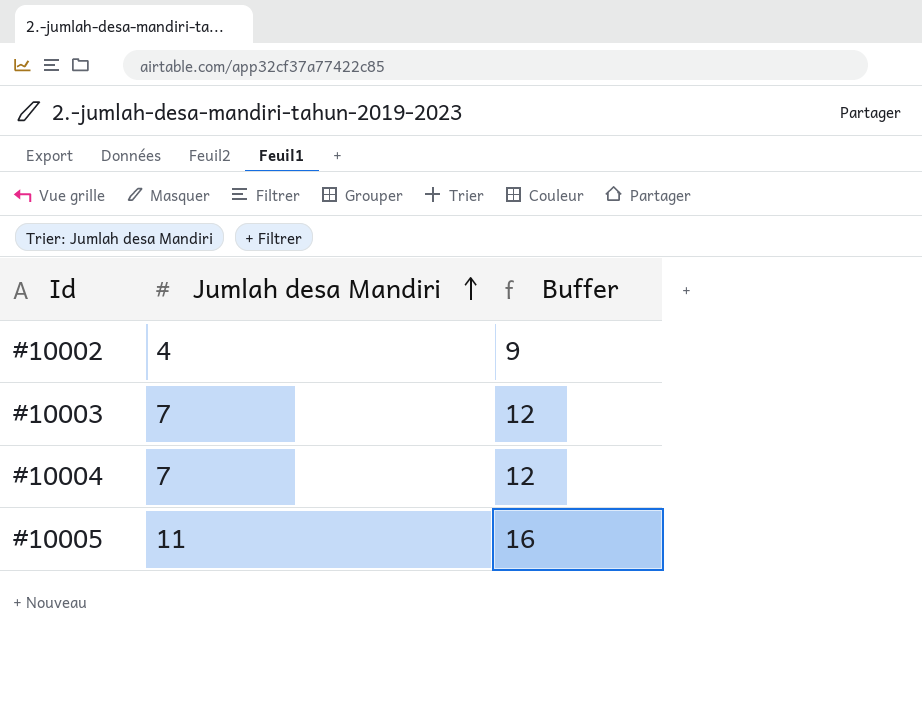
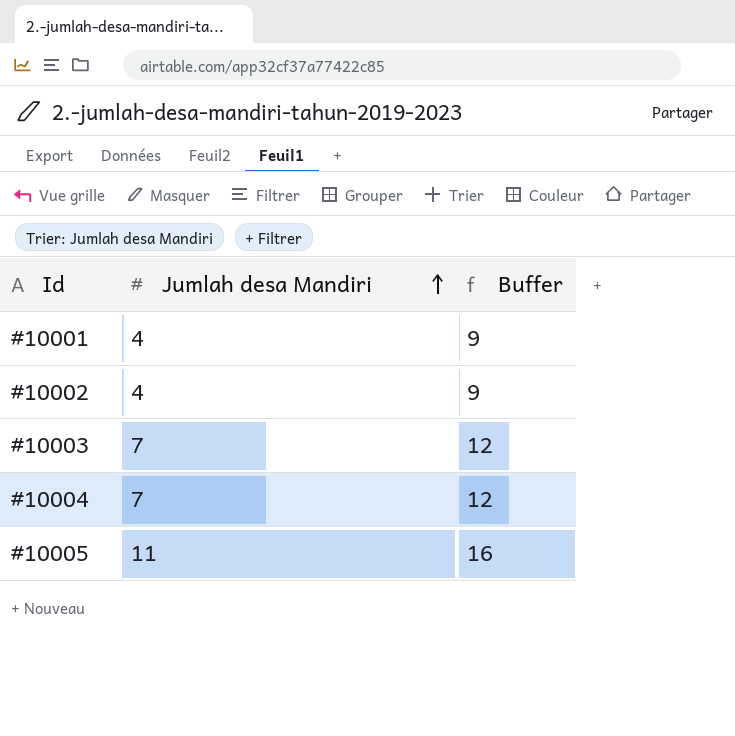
row #10001: none -> 4 | 9

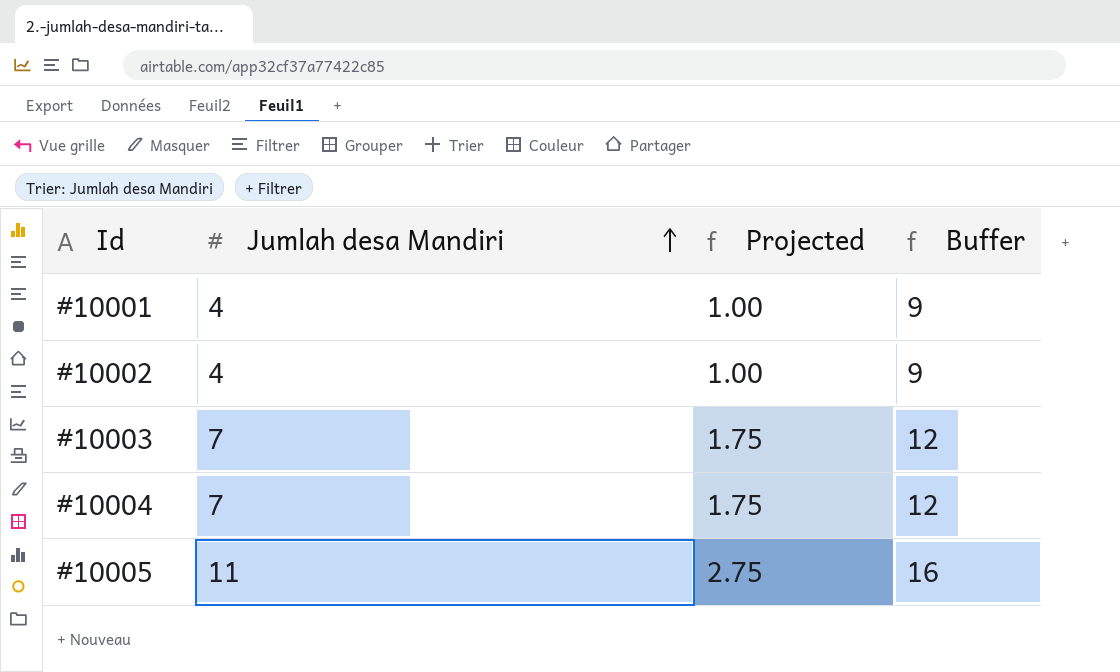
column Projected | formula: none -> [Jumlah desa Mandiri] * 0.25

